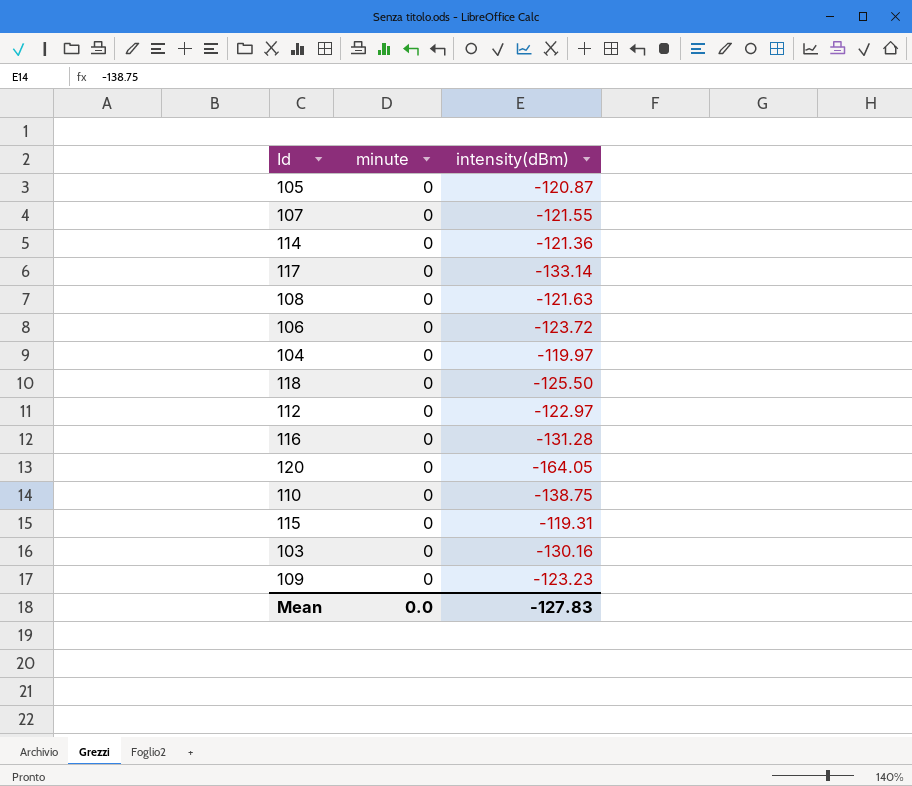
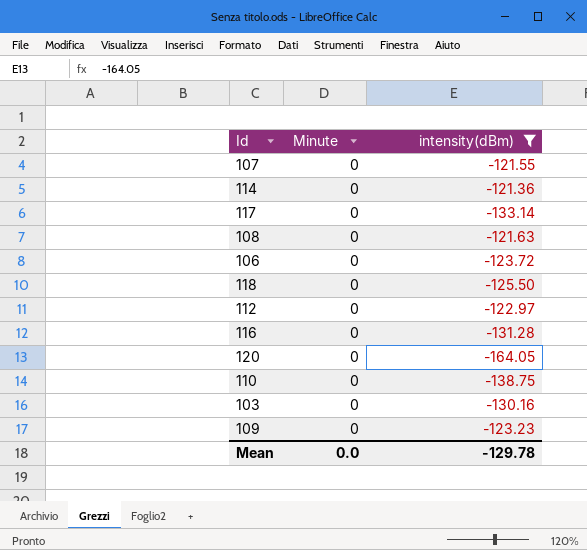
filter: none -> intensity(dBm) <= -121.36
column name: minute -> Minute
Mean | intensity(dBm): -127.83 -> -129.78

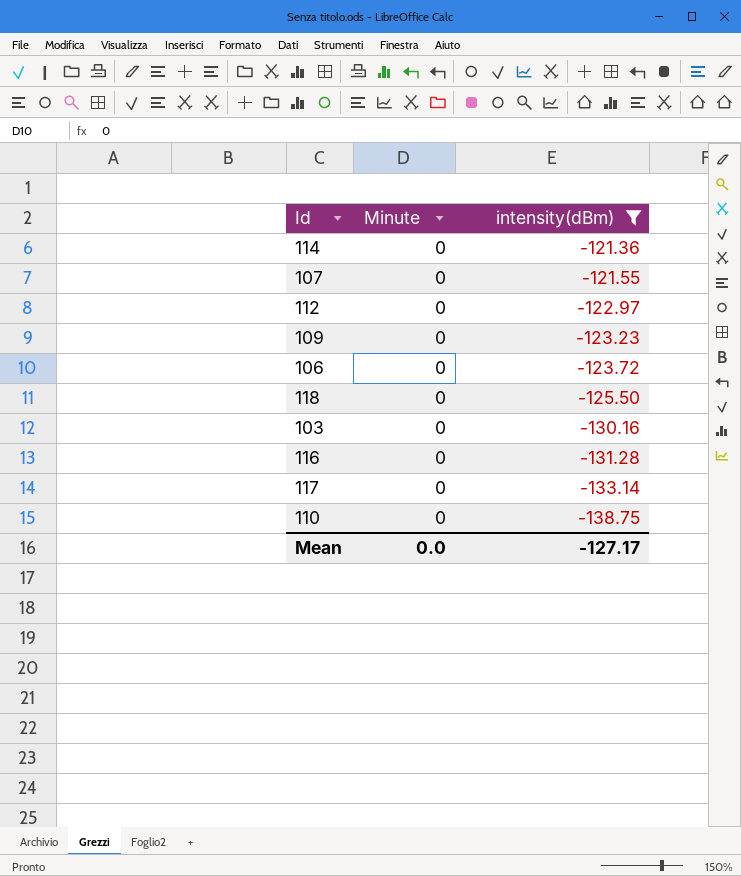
row order: none -> intensity(dBm) descending
row 108: 0 | -121.63 -> none
row 120: 0 | -164.05 -> none
Mean | intensity(dBm): -129.78 -> -127.17

